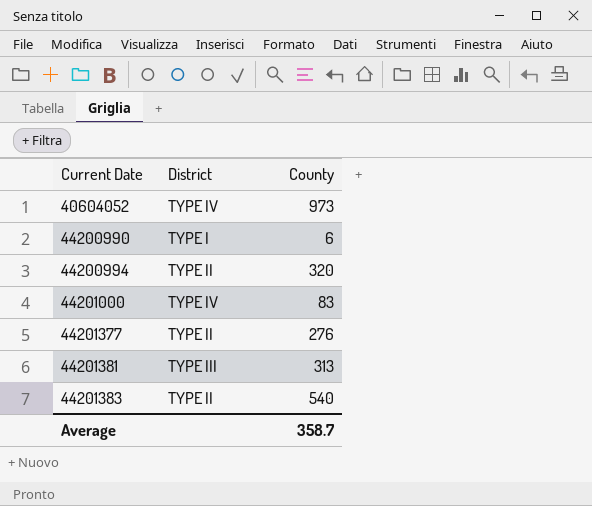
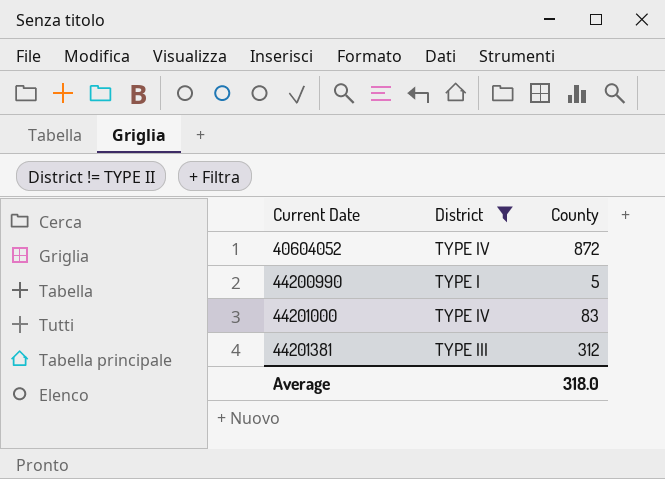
filter: none -> District != TYPE II
40604052 | County: 973 -> 872
44200990 | County: 6 -> 5
44201381 | County: 313 -> 312
Average | County: 358.7 -> 318.0

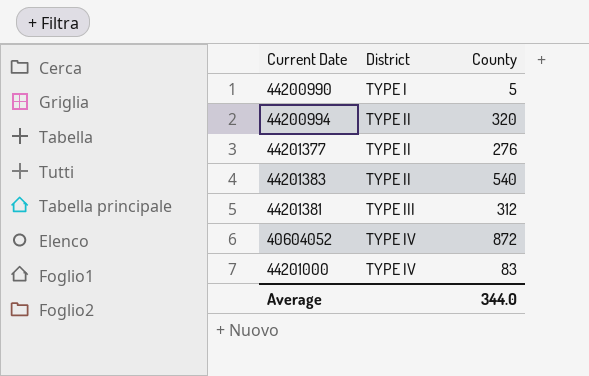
filter: District != TYPE II -> none
row order: Current Date ascending -> District ascending
Average | County: 318.0 -> 344.0

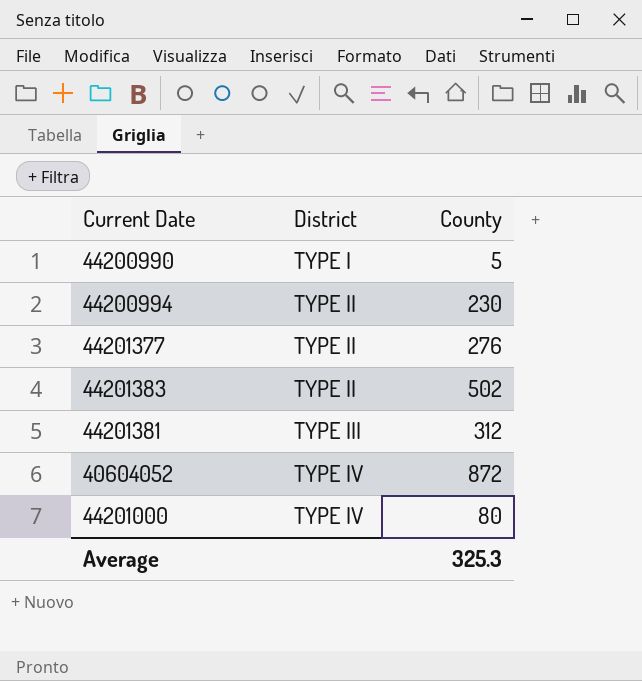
44200994 | County: 320 -> 230
44201383 | County: 540 -> 502
44201000 | County: 83 -> 80
Average | County: 344.0 -> 325.3

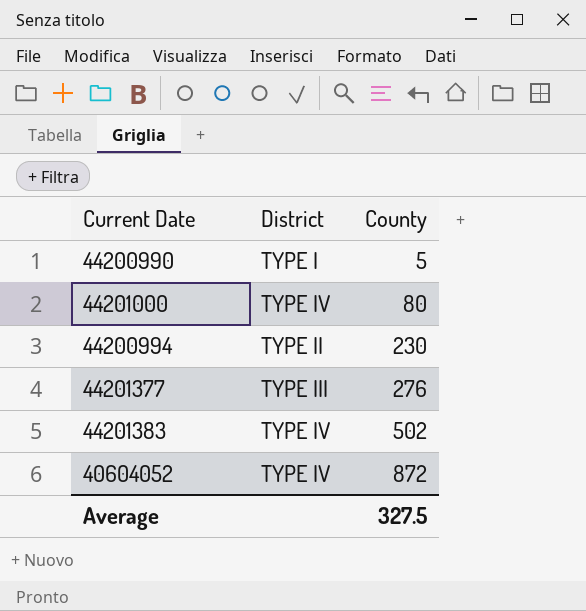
row order: District ascending -> County ascending
row 44201381: TYPE III | 312 -> none
44201377 | District: TYPE II -> TYPE III
44201383 | District: TYPE II -> TYPE IV
Average | County: 325.3 -> 327.5

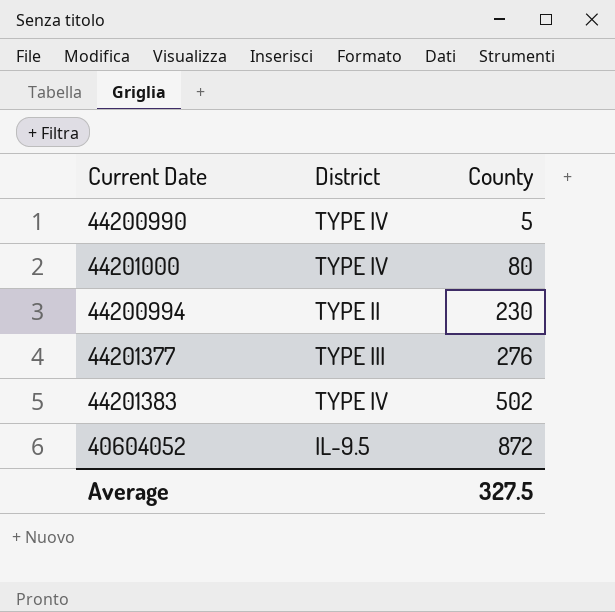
44200990 | District: TYPE I -> TYPE IV
40604052 | District: TYPE IV -> IL-9.5

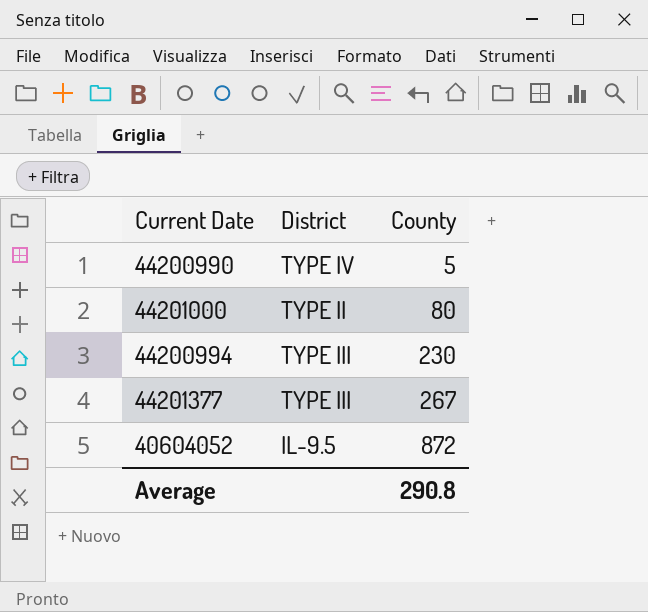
row 44201383: TYPE IV | 502 -> none
44201000 | District: TYPE IV -> TYPE II
44200994 | District: TYPE II -> TYPE III
44201377 | County: 276 -> 267
Average | County: 327.5 -> 290.8

